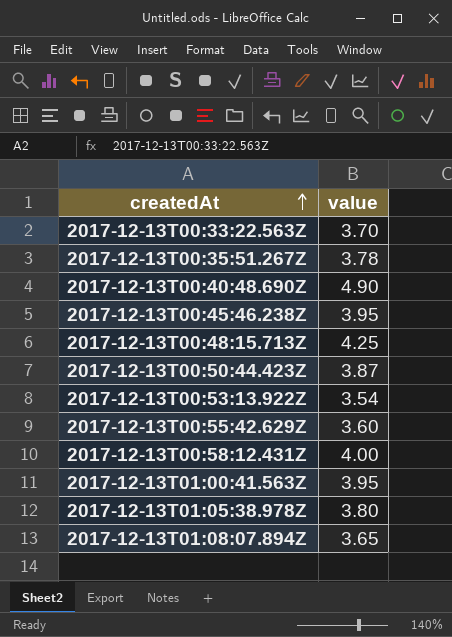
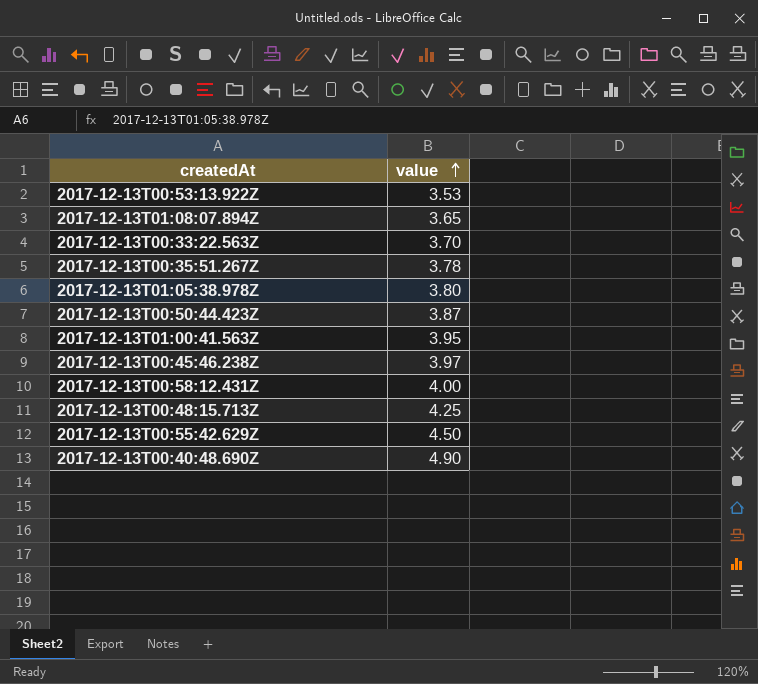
row order: createdAt ascending -> value ascending
2017-12-13T00:53:13.922Z | value: 3.54 -> 3.53
2017-12-13T00:45:46.238Z | value: 3.95 -> 3.97
2017-12-13T00:55:42.629Z | value: 3.60 -> 4.50

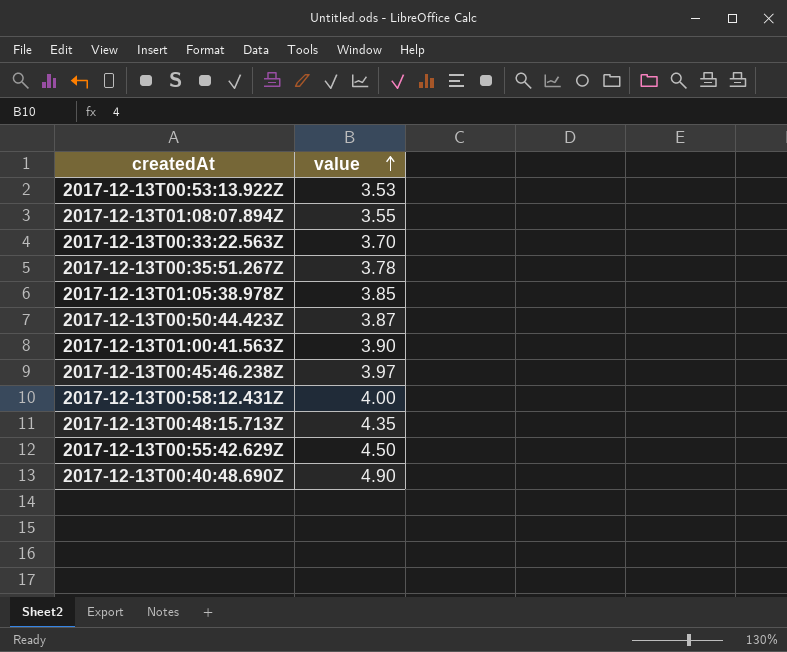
2017-12-13T01:08:07.894Z | value: 3.65 -> 3.55
2017-12-13T01:05:38.978Z | value: 3.80 -> 3.85
2017-12-13T01:00:41.563Z | value: 3.95 -> 3.90
2017-12-13T00:48:15.713Z | value: 4.25 -> 4.35

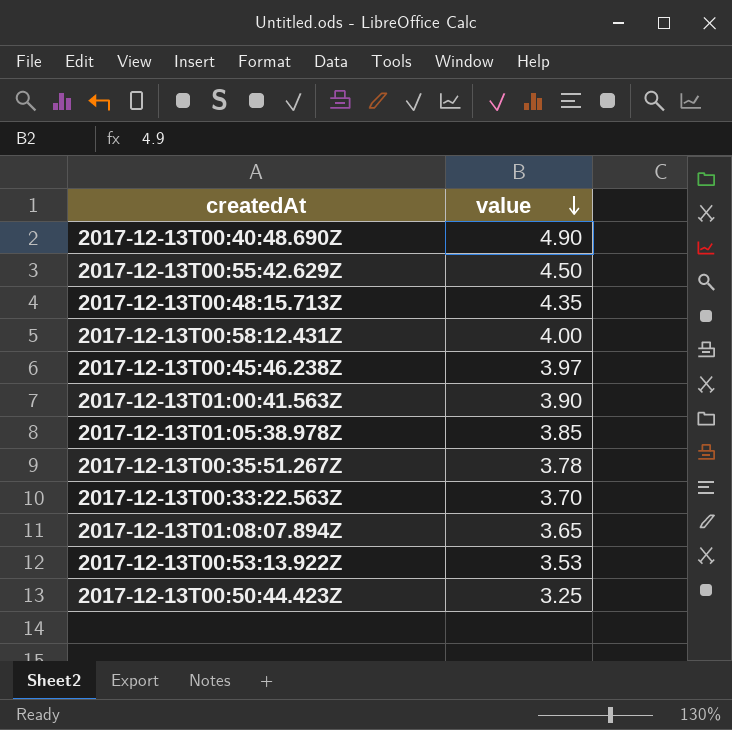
row order: value ascending -> value descending
2017-12-13T01:08:07.894Z | value: 3.55 -> 3.65
2017-12-13T00:50:44.423Z | value: 3.87 -> 3.25

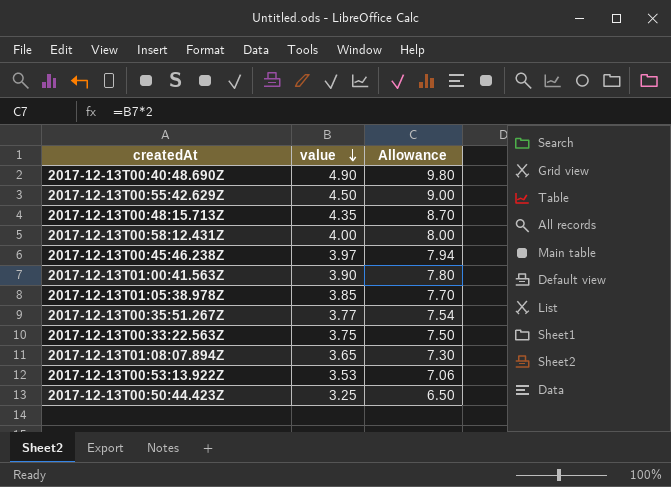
column Allowance | formula: none -> [value] * 2
2017-12-13T00:35:51.267Z | value: 3.78 -> 3.77
2017-12-13T00:33:22.563Z | value: 3.70 -> 3.75

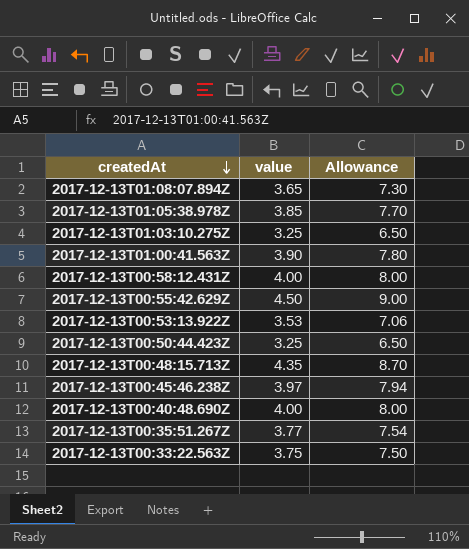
row order: value descending -> createdAt descending
row 2017-12-13T01:03:10.275Z: none -> 3.25 | 6.50
2017-12-13T00:40:48.690Z | value: 4.90 -> 4.00
2017-12-13T00:40:48.690Z | Allowance: 9.80 -> 8.00

